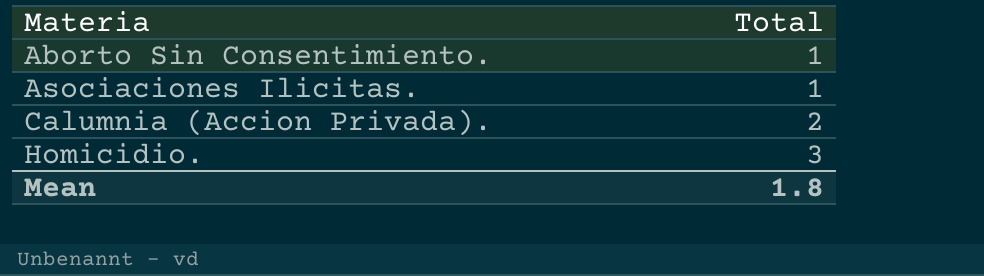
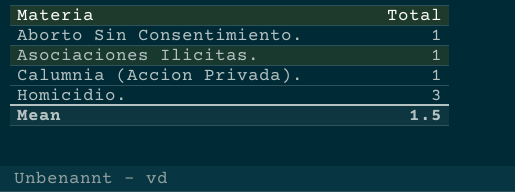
Calumnia (Accion Privada). | Total: 2 -> 1
Mean | Total: 1.8 -> 1.5

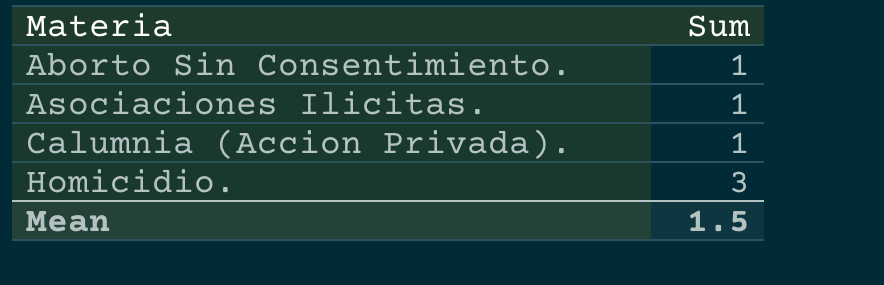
column name: Total -> Sum

